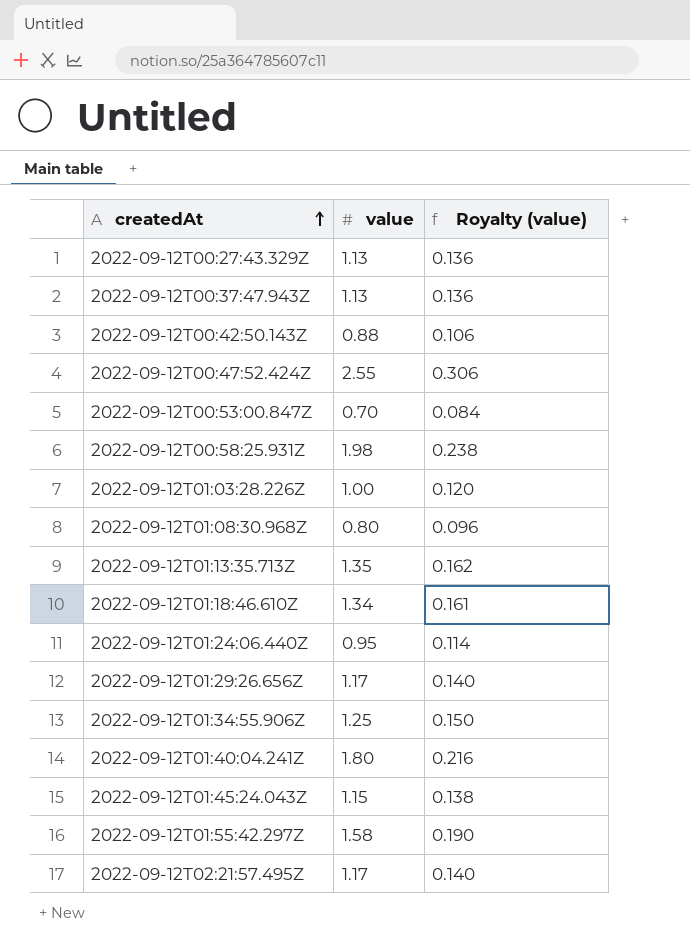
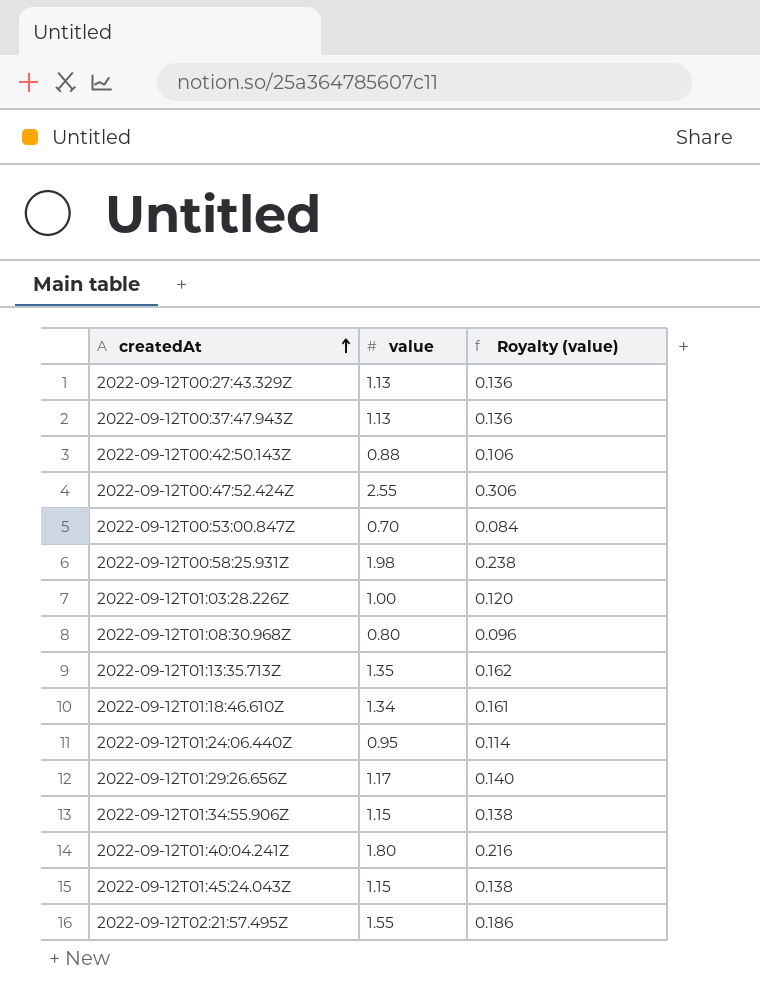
row 2022-09-12T01:55:42.297Z: 1.58 | 0.190 -> none
2022-09-12T01:34:55.906Z | value: 1.25 -> 1.15
2022-09-12T01:34:55.906Z | Royalty (value): 0.150 -> 0.138
2022-09-12T02:21:57.495Z | value: 1.17 -> 1.55
2022-09-12T02:21:57.495Z | Royalty (value): 0.140 -> 0.186

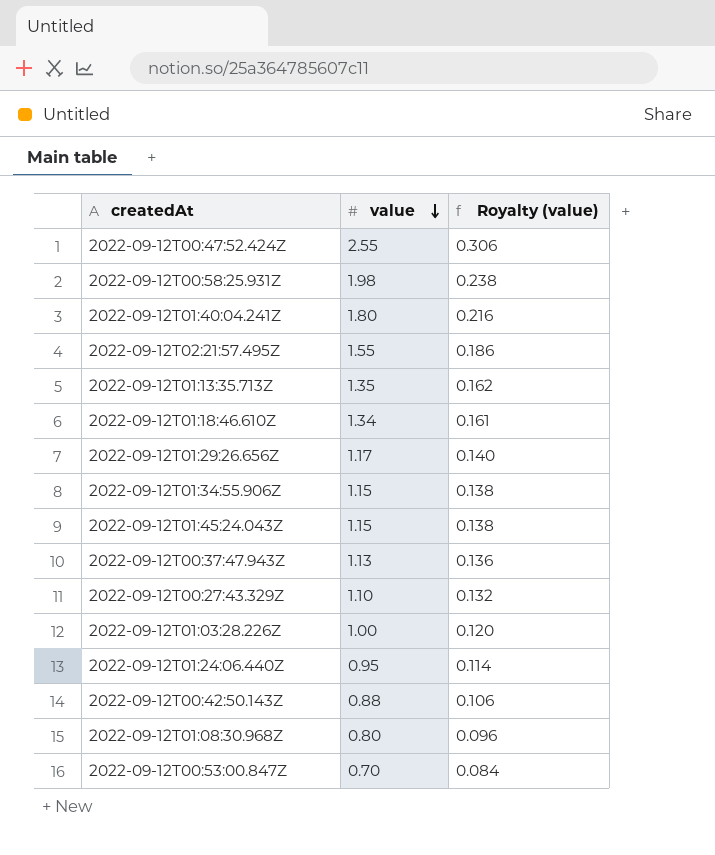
row order: createdAt ascending -> value descending
2022-09-12T00:27:43.329Z | value: 1.13 -> 1.10
2022-09-12T00:27:43.329Z | Royalty (value): 0.136 -> 0.132

